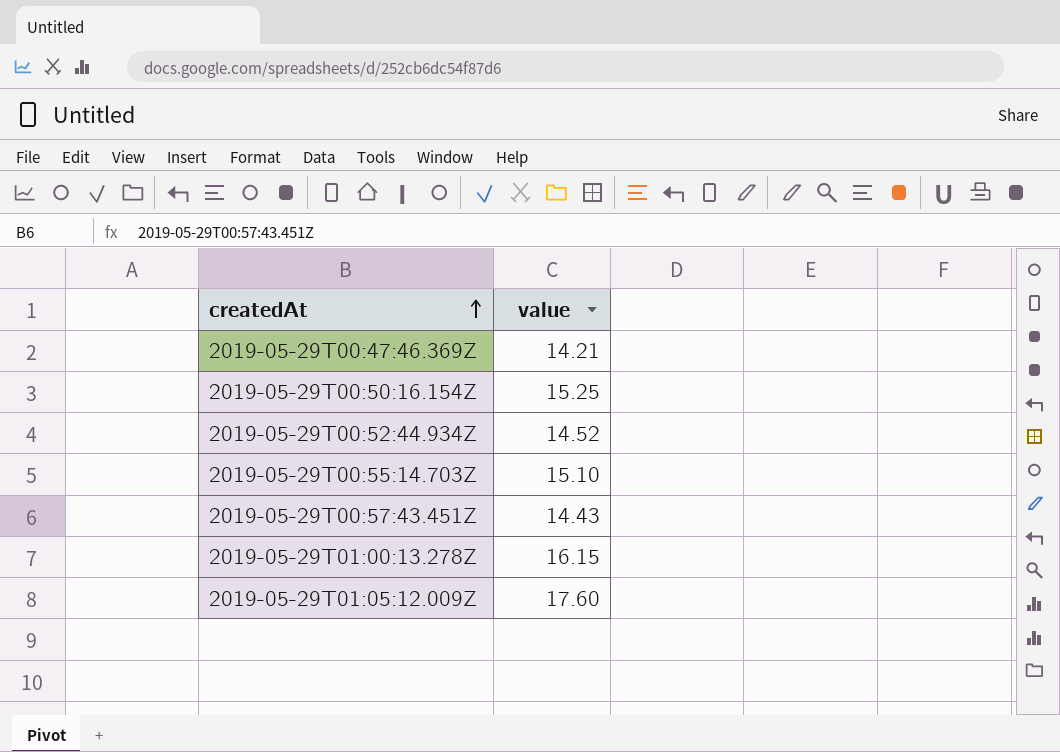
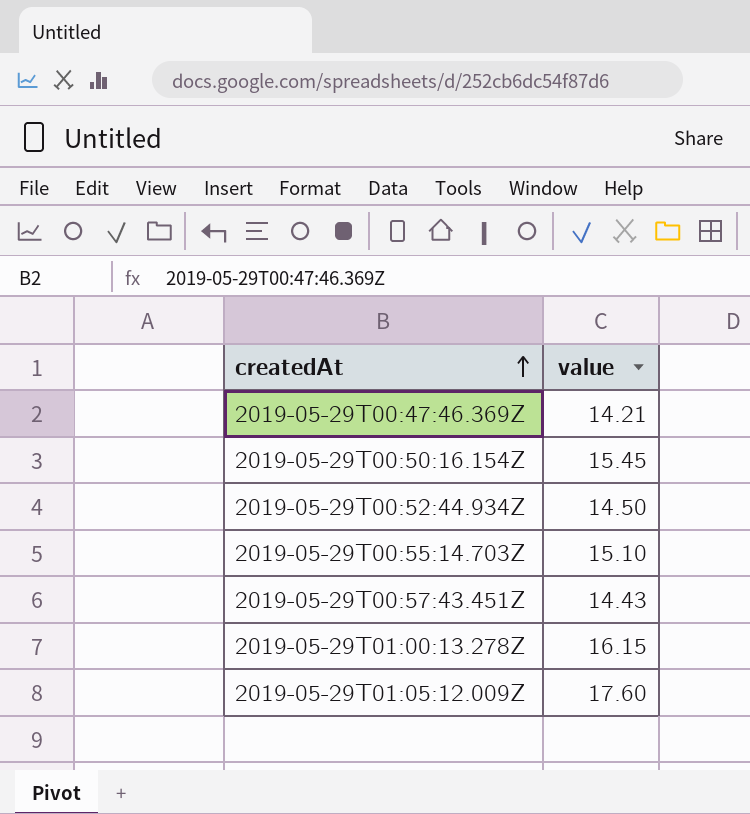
2019-05-29T00:50:16.154Z | value: 15.25 -> 15.45
2019-05-29T00:52:44.934Z | value: 14.52 -> 14.50

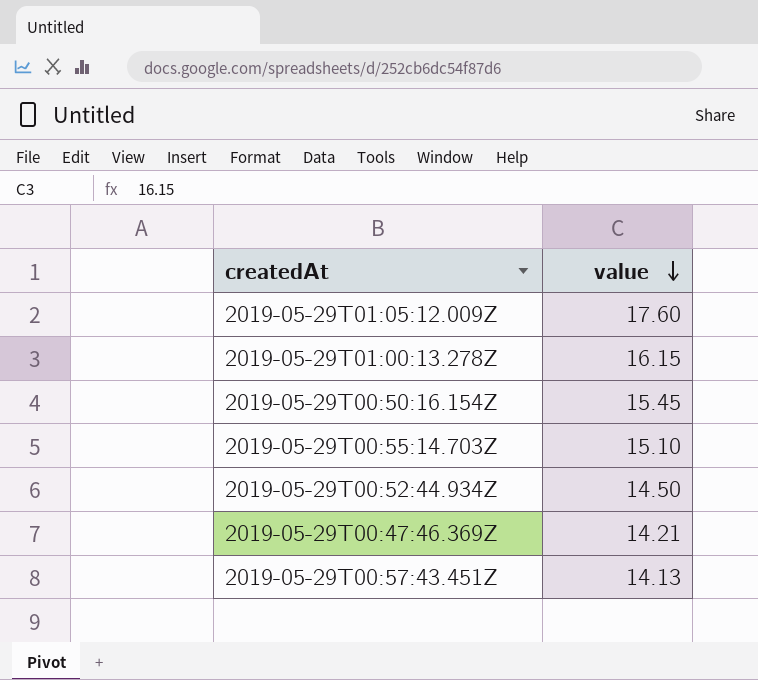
row order: createdAt ascending -> value descending
2019-05-29T00:57:43.451Z | value: 14.43 -> 14.13

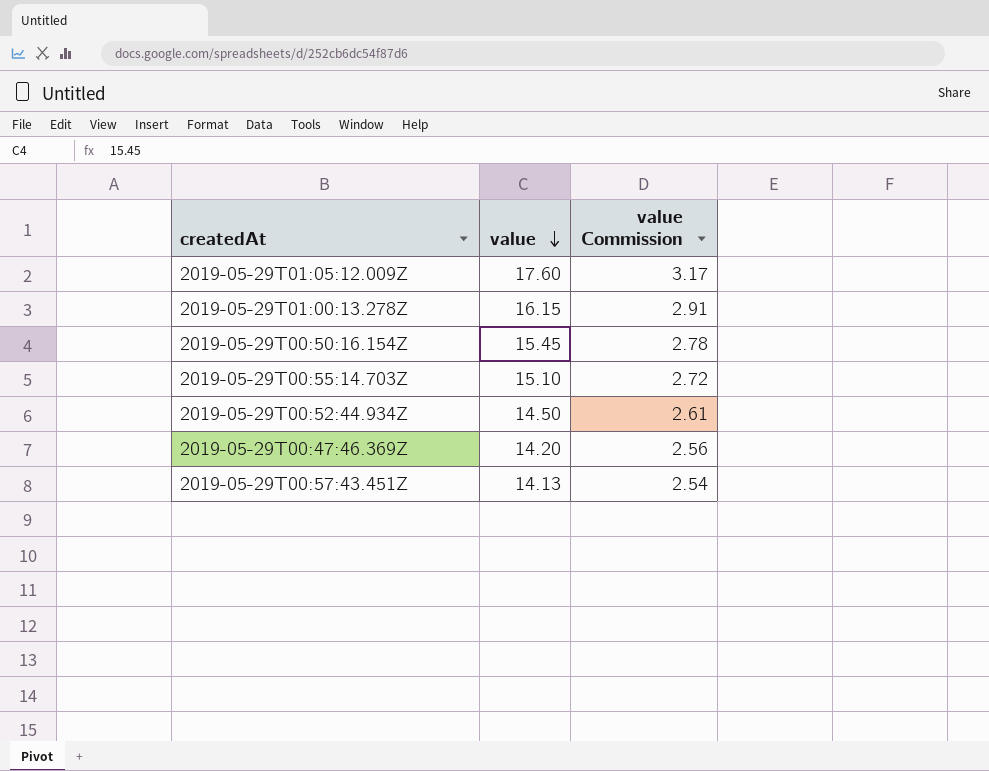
column value Commission | formula: none -> [value] * 0.18
2019-05-29T00:47:46.369Z | value: 14.21 -> 14.20

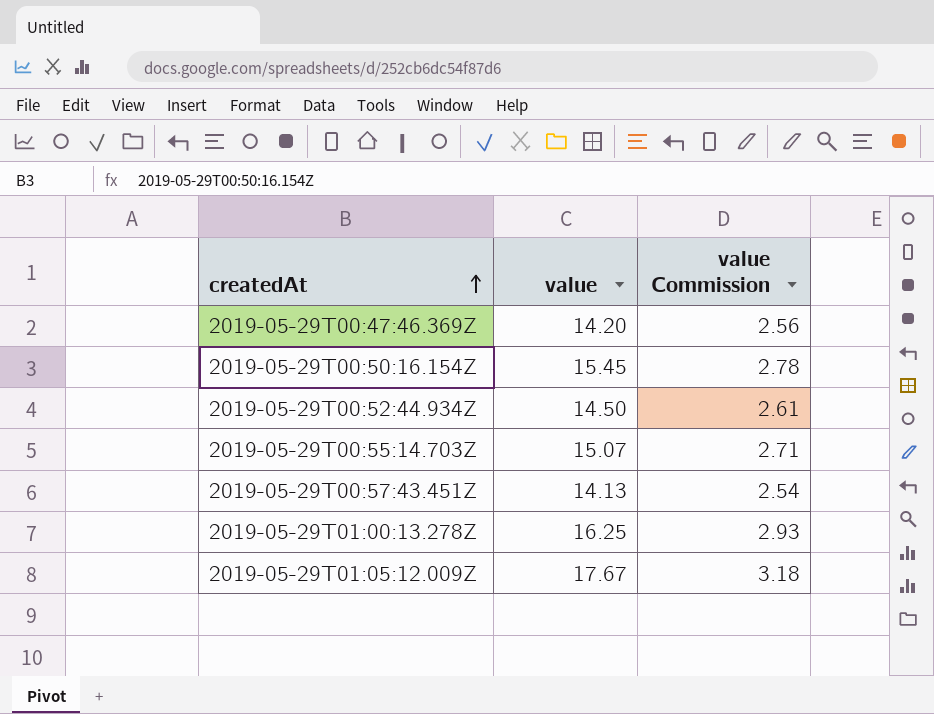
row order: value descending -> createdAt ascending
2019-05-29T00:55:14.703Z | value: 15.10 -> 15.07
2019-05-29T00:55:14.703Z | value Commission: 2.72 -> 2.71
2019-05-29T01:00:13.278Z | value: 16.15 -> 16.25
2019-05-29T01:00:13.278Z | value Commission: 2.91 -> 2.93
2019-05-29T01:05:12.009Z | value: 17.60 -> 17.67
2019-05-29T01:05:12.009Z | value Commission: 3.17 -> 3.18

